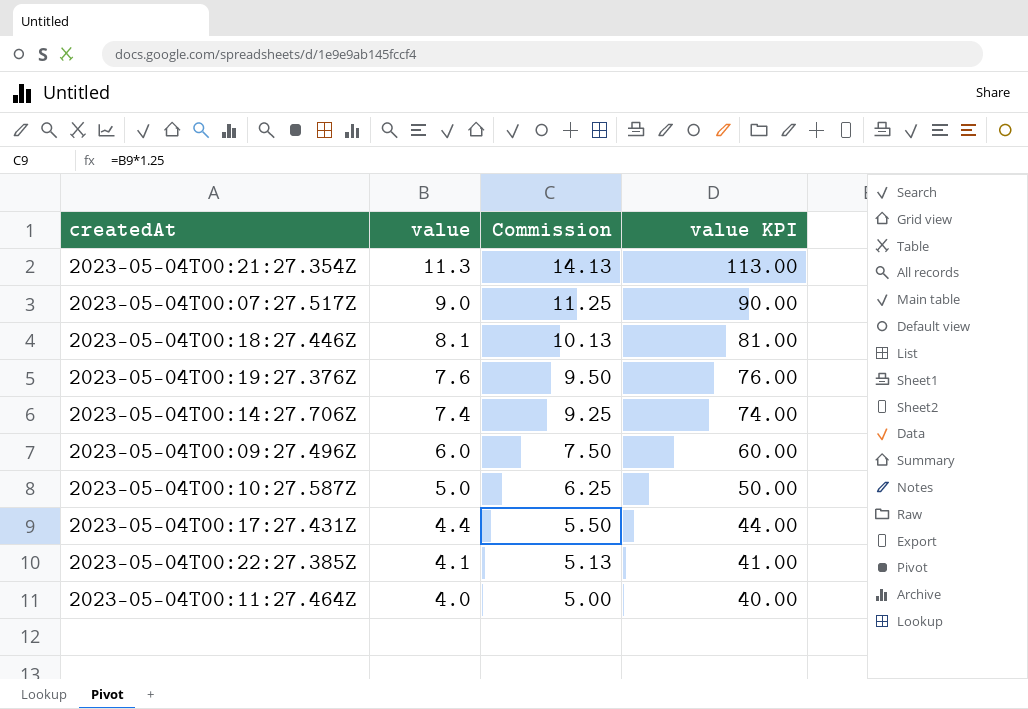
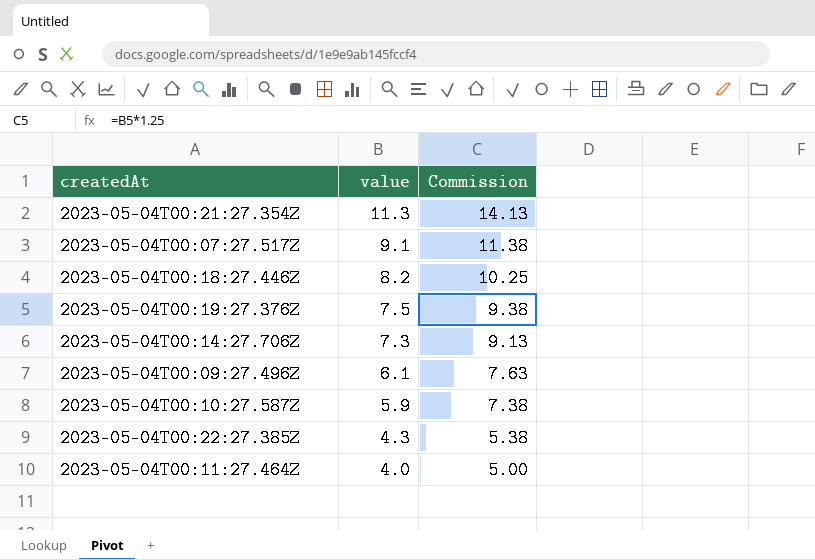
column value KPI | formula: [value] * 10 -> none
row 2023-05-04T00:17:27.431Z: 4.4 | 5.50 | 44.00 -> none
2023-05-04T00:07:27.517Z | value: 9.0 -> 9.1
2023-05-04T00:07:27.517Z | Commission: 11.25 -> 11.38
2023-05-04T00:18:27.446Z | value: 8.1 -> 8.2
2023-05-04T00:18:27.446Z | Commission: 10.13 -> 10.25
2023-05-04T00:19:27.376Z | value: 7.6 -> 7.5
2023-05-04T00:19:27.376Z | Commission: 9.50 -> 9.38
2023-05-04T00:14:27.706Z | value: 7.4 -> 7.3
2023-05-04T00:14:27.706Z | Commission: 9.25 -> 9.13
2023-05-04T00:09:27.496Z | value: 6.0 -> 6.1
2023-05-04T00:09:27.496Z | Commission: 7.50 -> 7.63
2023-05-04T00:10:27.587Z | value: 5.0 -> 5.9
2023-05-04T00:10:27.587Z | Commission: 6.25 -> 7.38
2023-05-04T00:22:27.385Z | value: 4.1 -> 4.3
2023-05-04T00:22:27.385Z | Commission: 5.13 -> 5.38

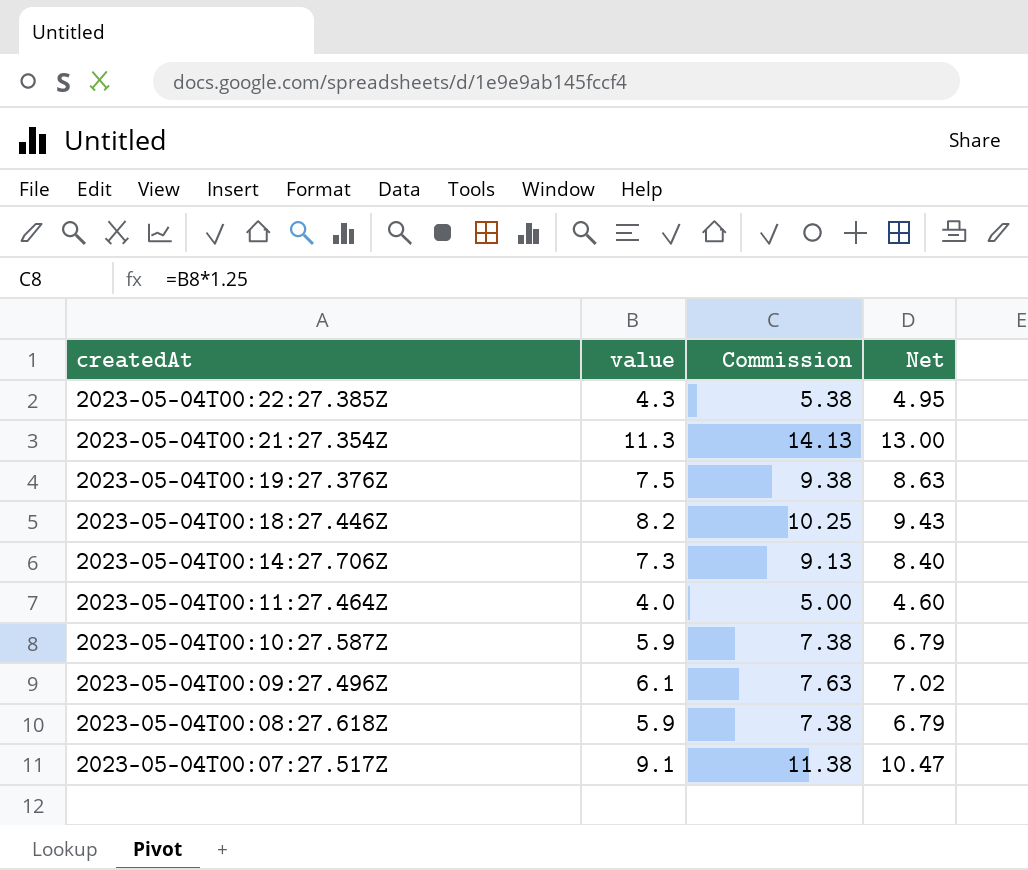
row order: value descending -> createdAt descending
column Net | formula: none -> [value] * 1.15
row 2023-05-04T00:08:27.618Z: none -> 5.9 | 7.38 | 6.79

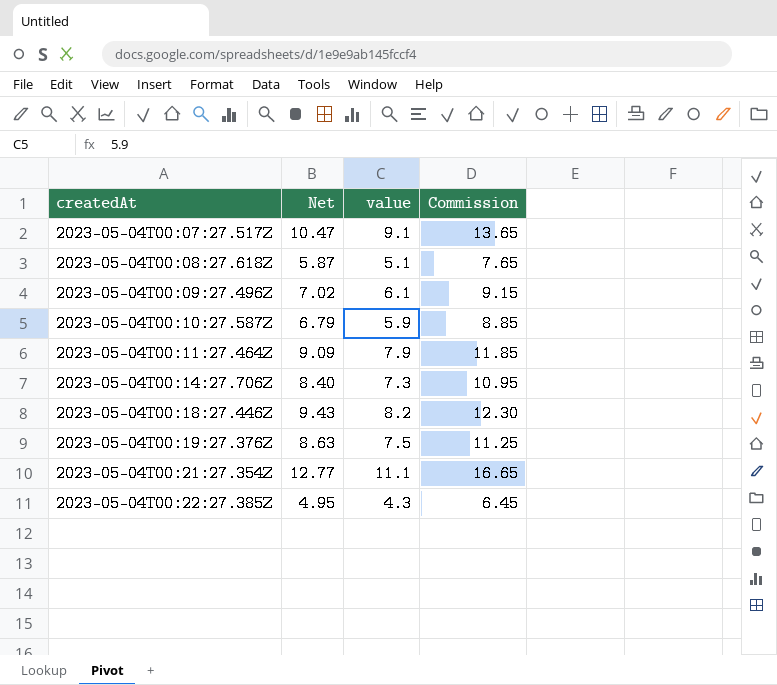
row order: createdAt descending -> createdAt ascending
column Net | position: 4 -> 2
column Commission | formula: [value] * 1.25 -> [value] * 1.5
2023-05-04T00:08:27.618Z | Net: 6.79 -> 5.87
2023-05-04T00:08:27.618Z | value: 5.9 -> 5.1
2023-05-04T00:11:27.464Z | Net: 4.60 -> 9.09
2023-05-04T00:11:27.464Z | value: 4.0 -> 7.9
2023-05-04T00:21:27.354Z | Net: 13.00 -> 12.77
2023-05-04T00:21:27.354Z | value: 11.3 -> 11.1

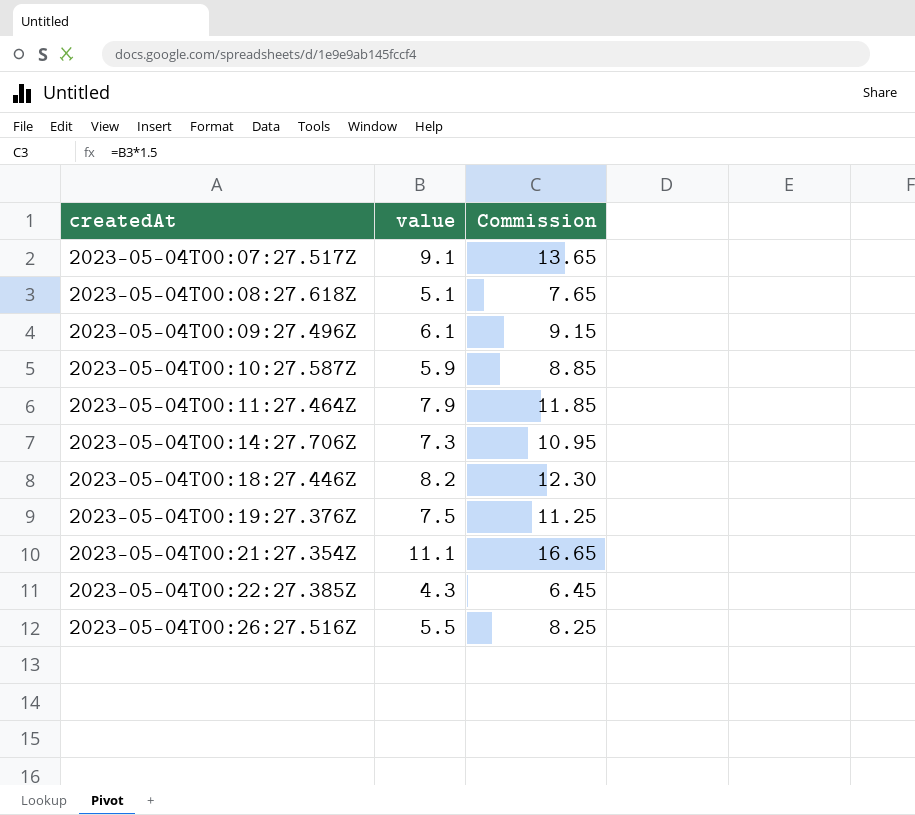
column Net | formula: [value] * 1.15 -> none
row 2023-05-04T00:26:27.516Z: none -> 5.5 | 8.25

